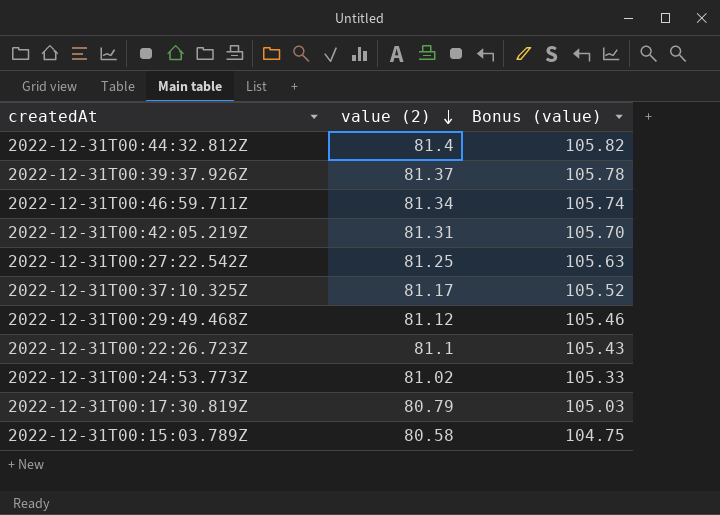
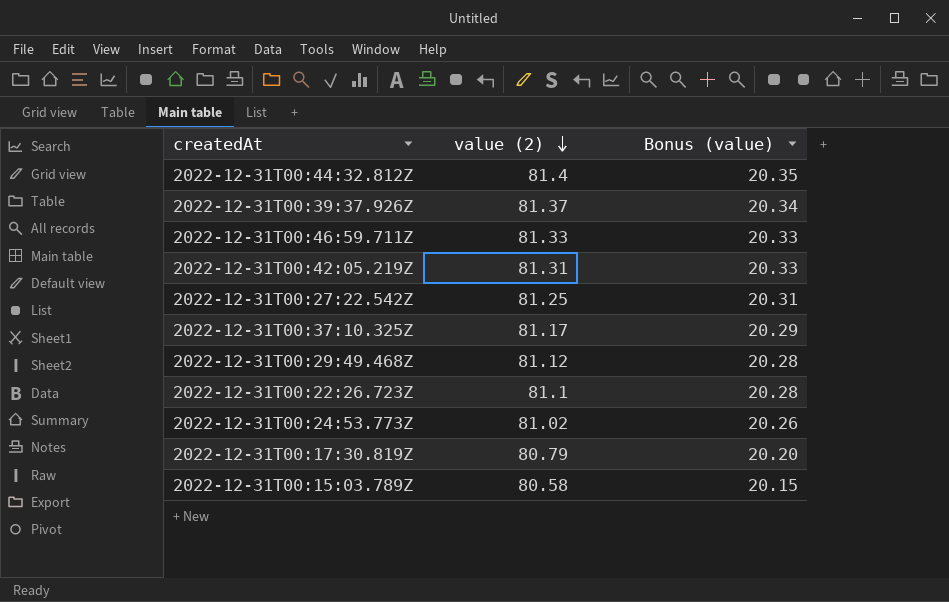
column Bonus (value) | formula: [value (2)] * 1.3 -> [value (2)] * 0.25
2022-12-31T00:46:59.711Z | value (2): 81.34 -> 81.33

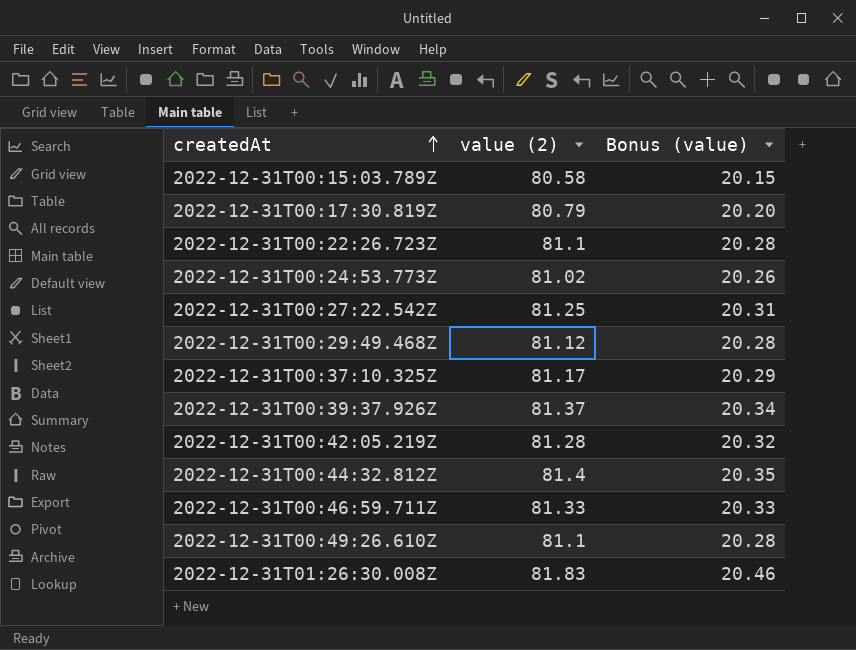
row order: value (2) descending -> createdAt ascending
2022-12-31T00:42:05.219Z | value (2): 81.31 -> 81.28
2022-12-31T00:42:05.219Z | Bonus (value): 20.33 -> 20.32
row 2022-12-31T00:49:26.610Z: none -> 81.1 | 20.28
row 2022-12-31T01:26:30.008Z: none -> 81.83 | 20.46

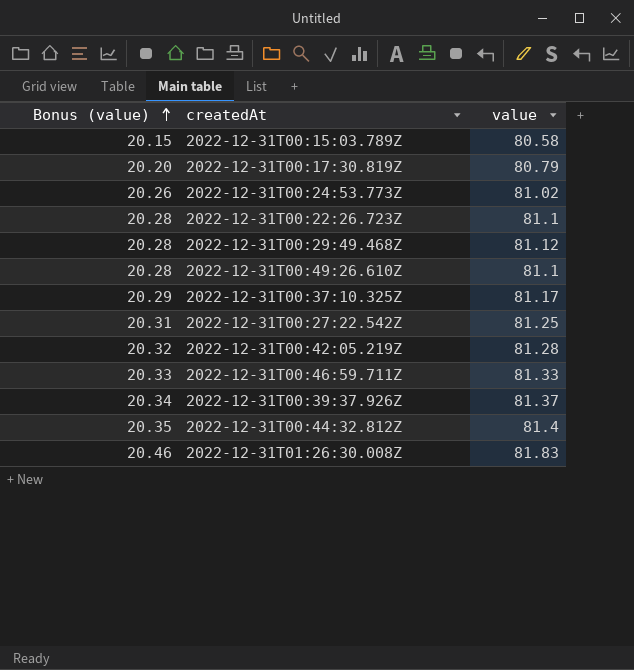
row order: createdAt ascending -> Bonus (value) ascending
column Bonus (value) | position: 3 -> 1
column name: value (2) -> value

